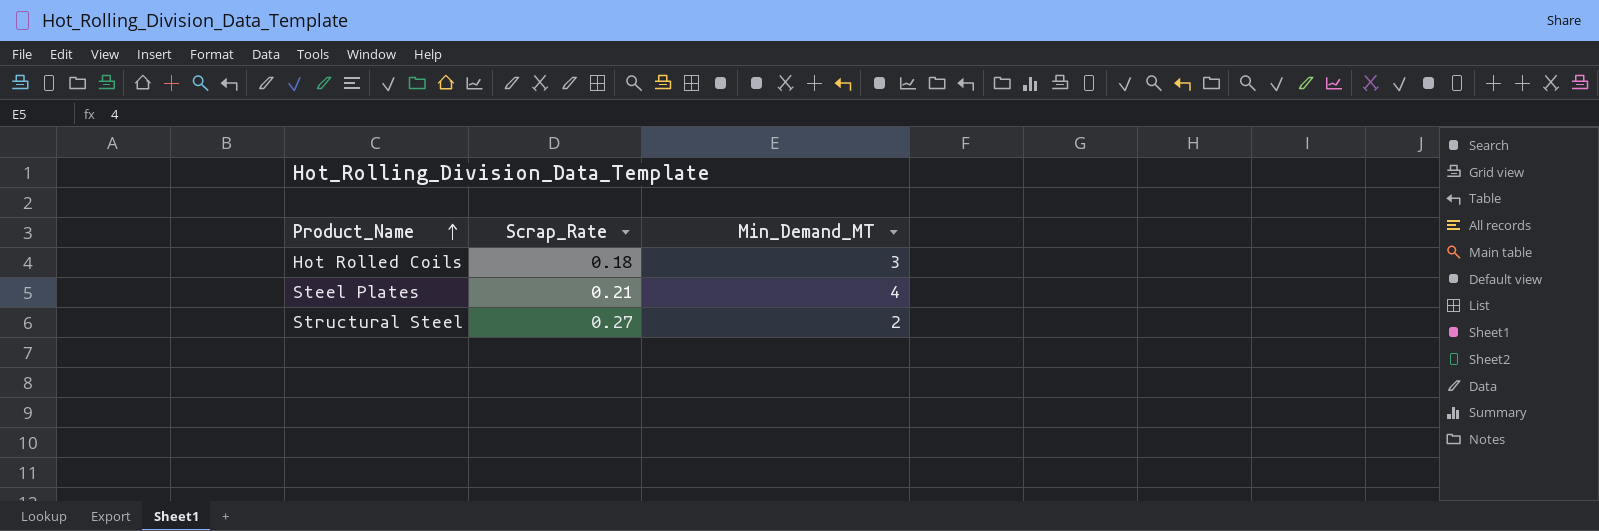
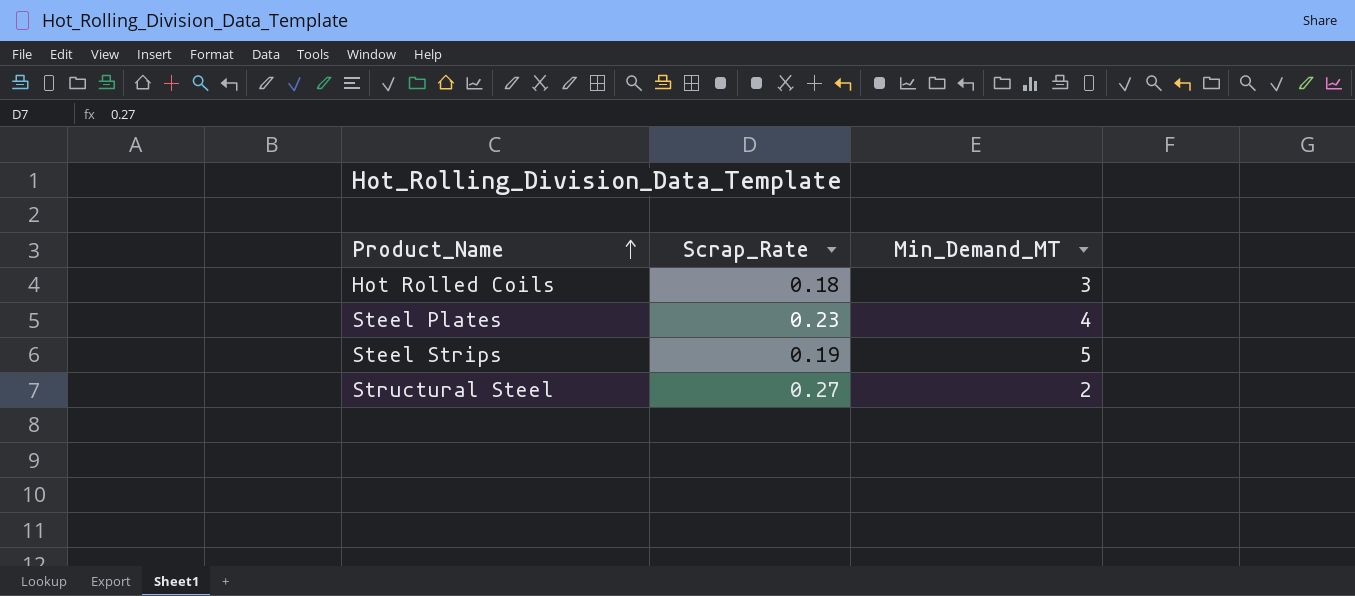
Steel Plates | Scrap_Rate: 0.21 -> 0.23
row Steel Strips: none -> 0.19 | 5

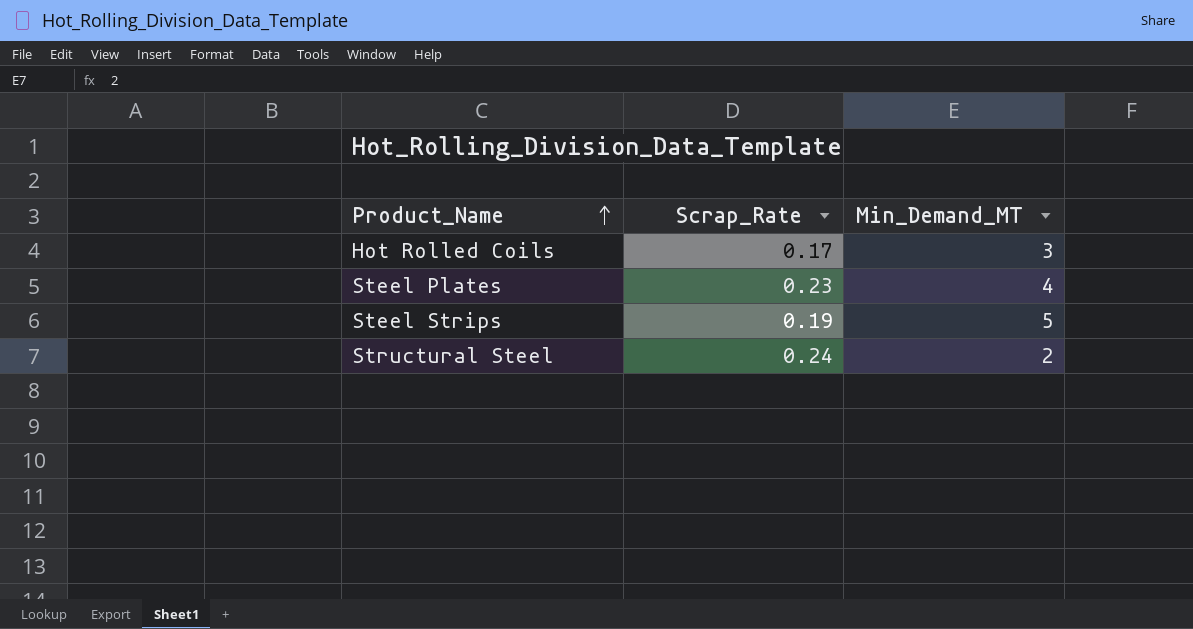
Hot Rolled Coils | Scrap_Rate: 0.18 -> 0.17
Structural Steel | Scrap_Rate: 0.27 -> 0.24

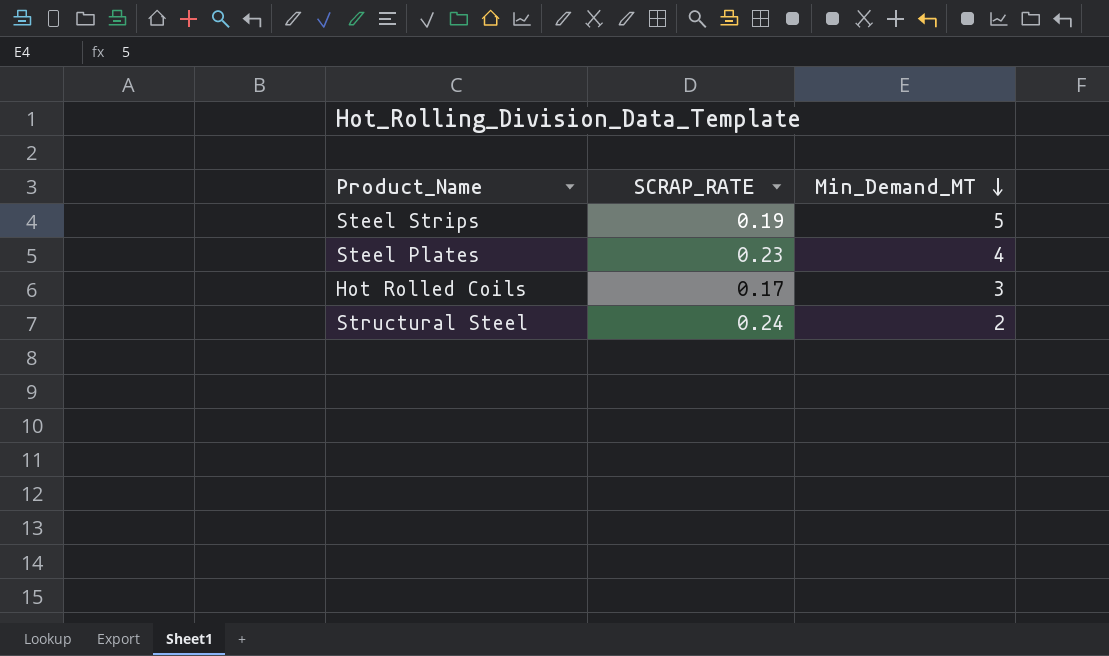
row order: Product_Name ascending -> Min_Demand_MT descending
column name: Scrap_Rate -> SCRAP_RATE

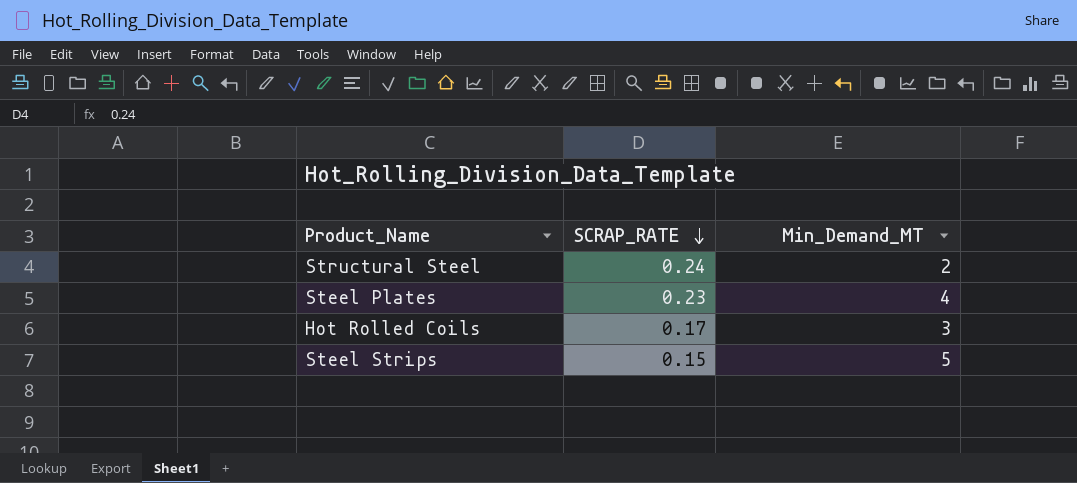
row order: Min_Demand_MT descending -> SCRAP_RATE descending
Steel Strips | SCRAP_RATE: 0.19 -> 0.15

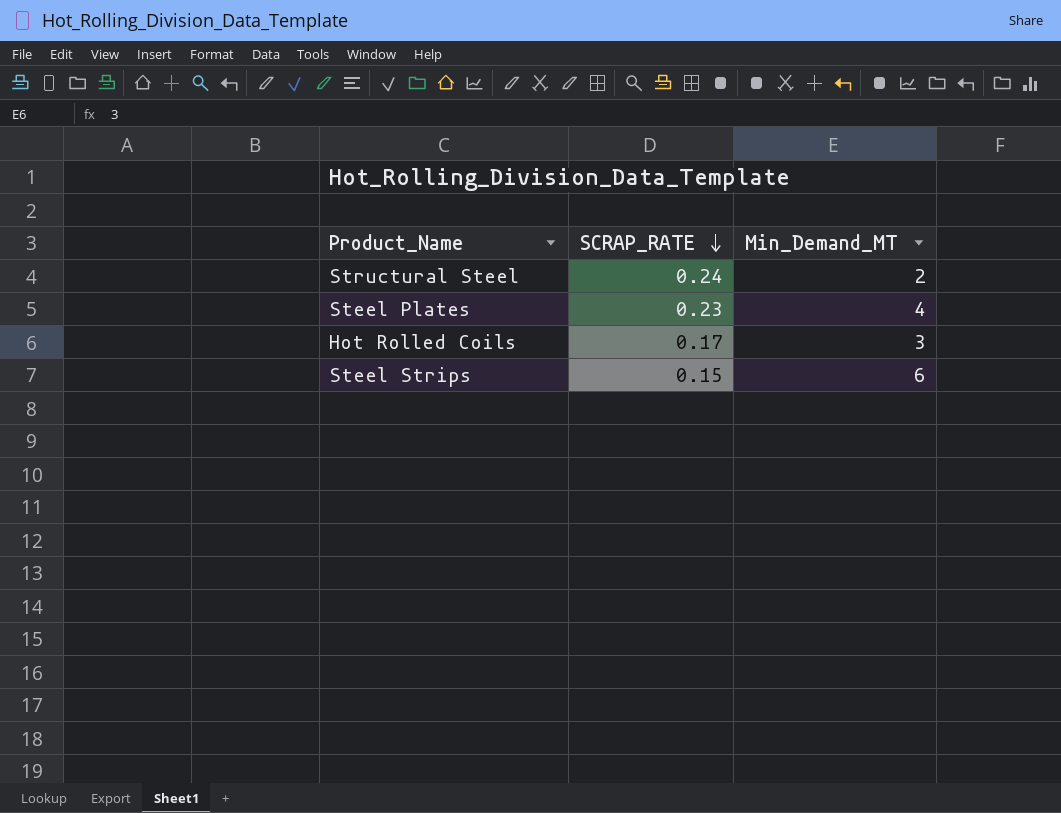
Steel Strips | Min_Demand_MT: 5 -> 6

